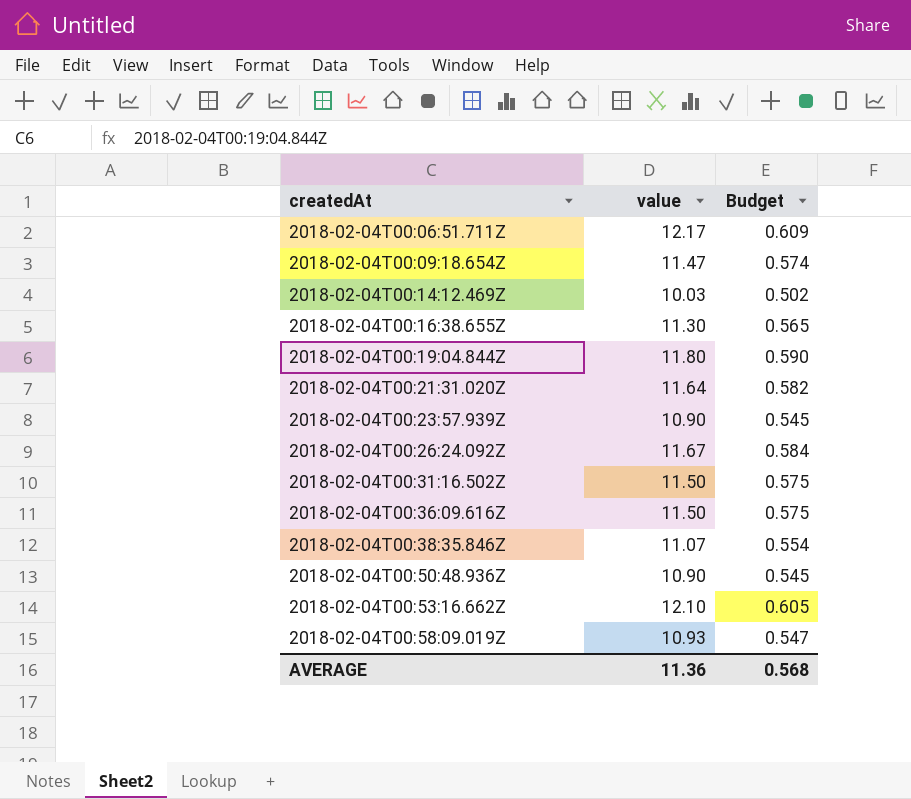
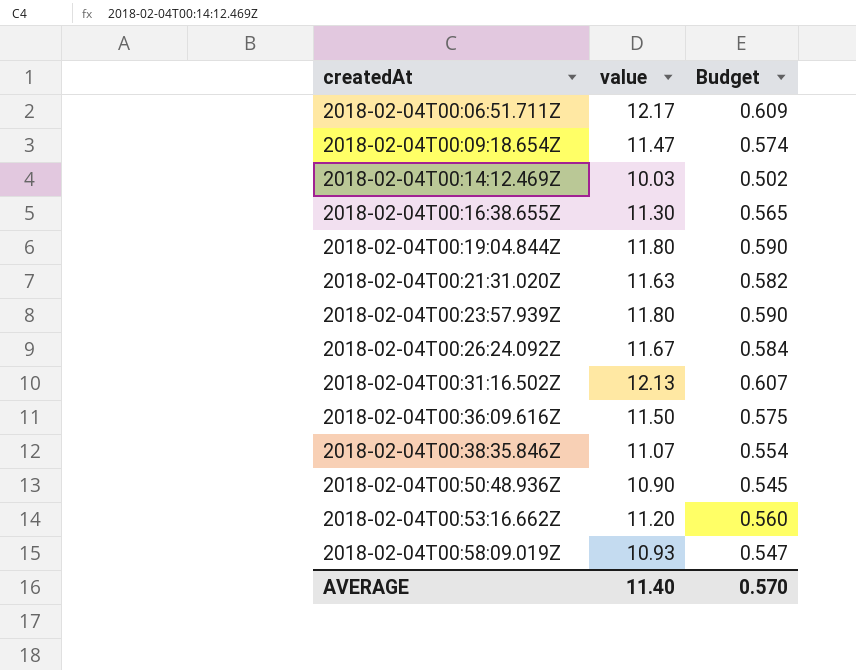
2018-02-04T00:21:31.020Z | value: 11.64 -> 11.63
2018-02-04T00:23:57.939Z | value: 10.90 -> 11.80
2018-02-04T00:23:57.939Z | Budget: 0.545 -> 0.590
2018-02-04T00:31:16.502Z | value: 11.50 -> 12.13
2018-02-04T00:31:16.502Z | Budget: 0.575 -> 0.607
2018-02-04T00:53:16.662Z | value: 12.10 -> 11.20
2018-02-04T00:53:16.662Z | Budget: 0.605 -> 0.560
AVERAGE | value: 11.36 -> 11.40
AVERAGE | Budget: 0.568 -> 0.570

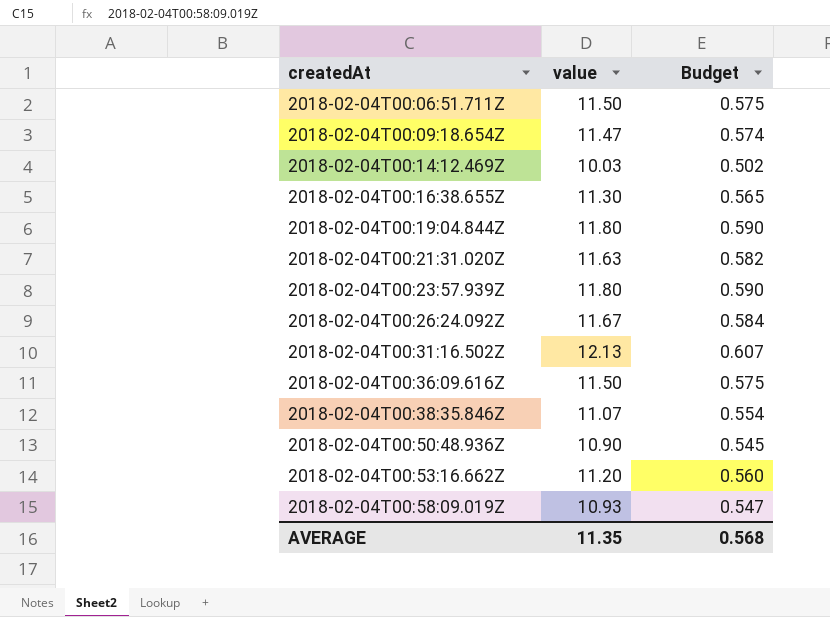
2018-02-04T00:06:51.711Z | value: 12.17 -> 11.50
2018-02-04T00:06:51.711Z | Budget: 0.609 -> 0.575
AVERAGE | value: 11.40 -> 11.35
AVERAGE | Budget: 0.570 -> 0.568

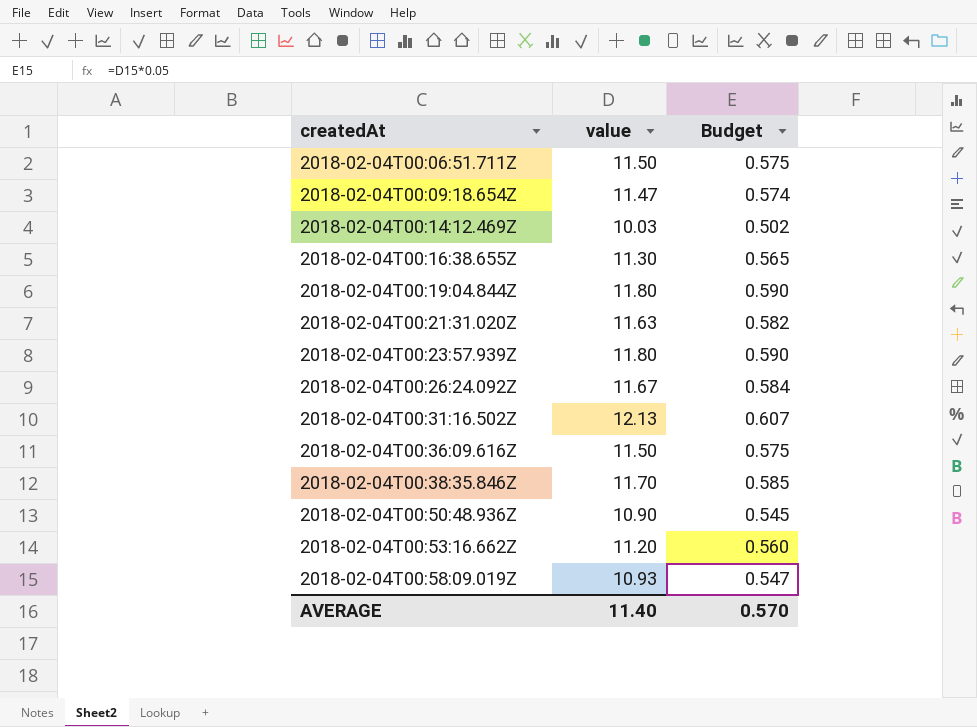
2018-02-04T00:38:35.846Z | value: 11.07 -> 11.70
2018-02-04T00:38:35.846Z | Budget: 0.554 -> 0.585
AVERAGE | value: 11.35 -> 11.40
AVERAGE | Budget: 0.568 -> 0.570

